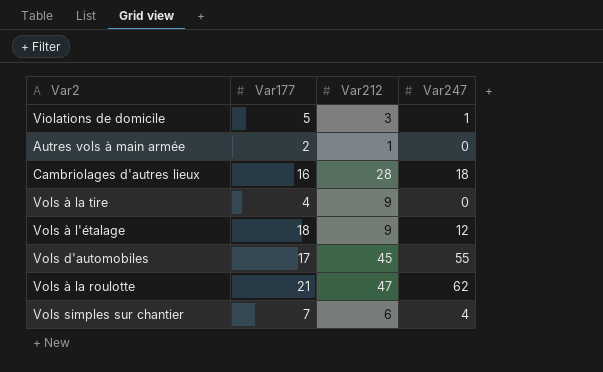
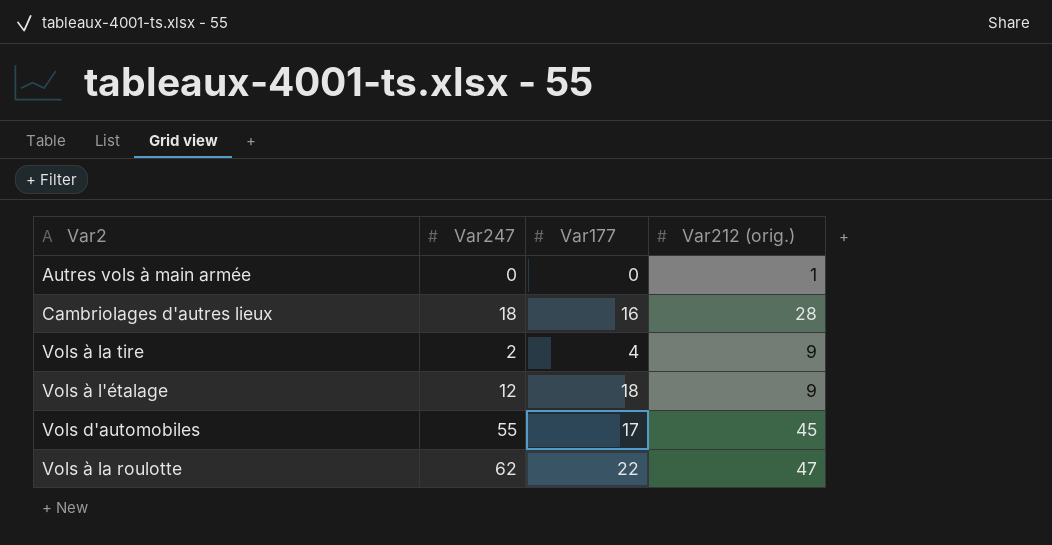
column Var247 | position: 4 -> 2
column name: Var212 -> Var212 (orig.)
row Violations de domicile: 5 | 3 | 1 -> none
row Vols simples sur chantier: 7 | 6 | 4 -> none
Autres vols à main armée | Var177: 2 -> 0
Vols à la tire | Var247: 0 -> 2
Vols à la roulotte | Var177: 21 -> 22

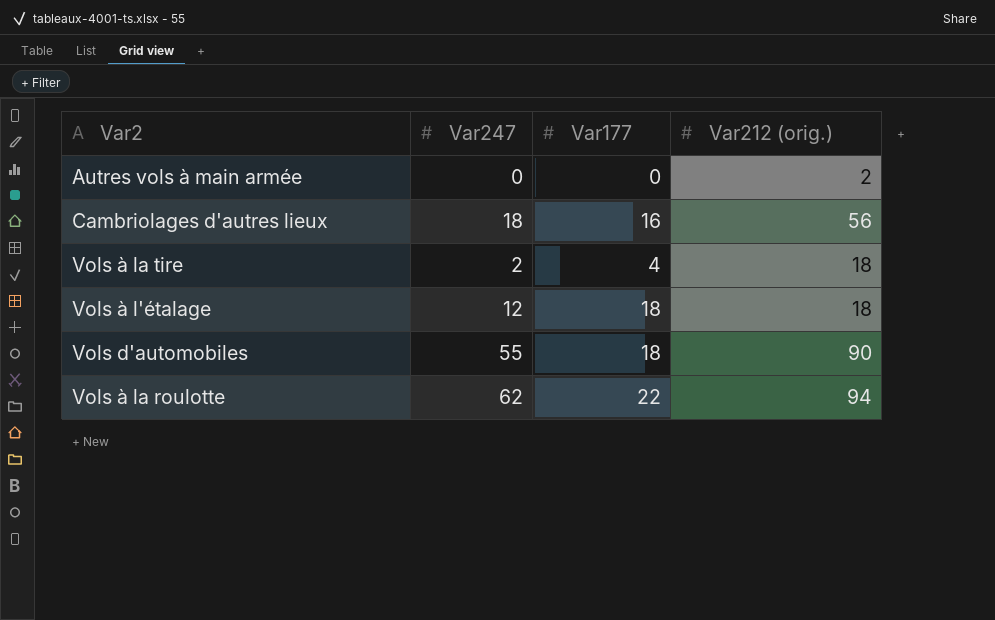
Autres vols à main armée | Var212 (orig.): 1 -> 2
Cambriolages d'autres lieux | Var212 (orig.): 28 -> 56
Vols à la tire | Var212 (orig.): 9 -> 18
Vols à l'étalage | Var212 (orig.): 9 -> 18
Vols d'automobiles | Var177: 17 -> 18
Vols d'automobiles | Var212 (orig.): 45 -> 90
Vols à la roulotte | Var212 (orig.): 47 -> 94

